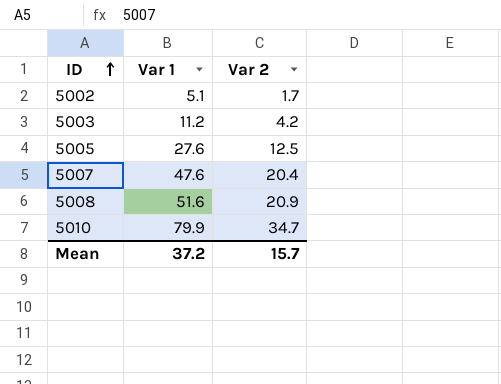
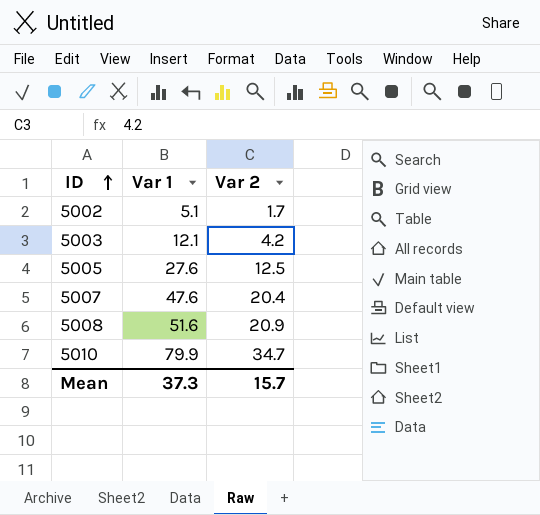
5003 | Var 1: 11.2 -> 12.1
Mean | Var 1: 37.2 -> 37.3

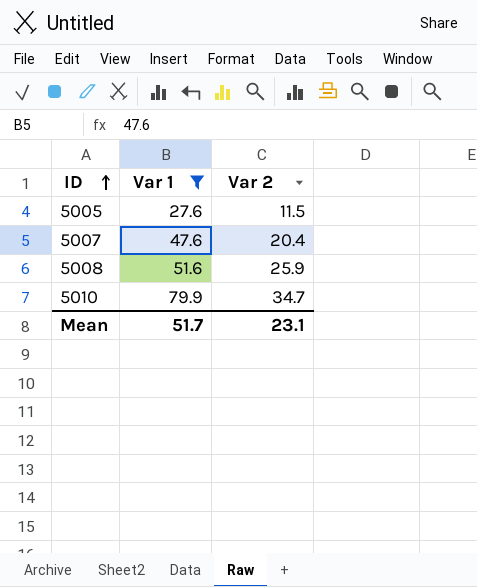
filter: none -> Var 1 >= 27.6
5005 | Var 2: 12.5 -> 11.5
5008 | Var 2: 20.9 -> 25.9
Mean | Var 1: 37.3 -> 51.7
Mean | Var 2: 15.7 -> 23.1

